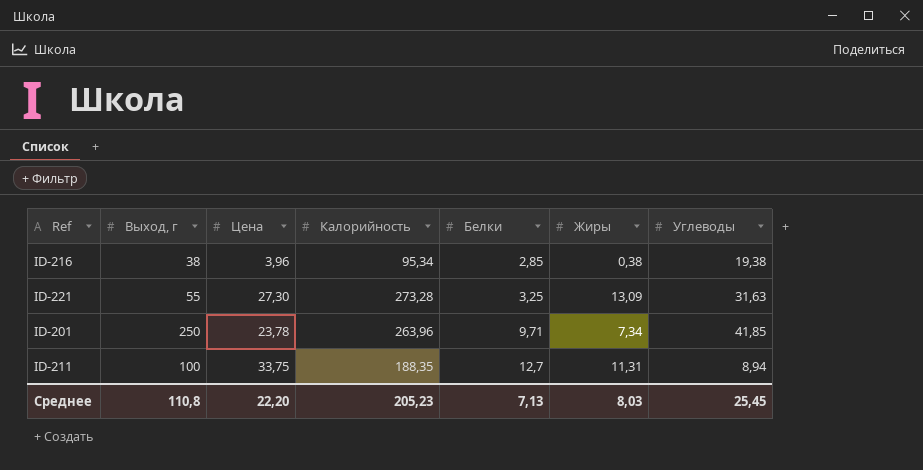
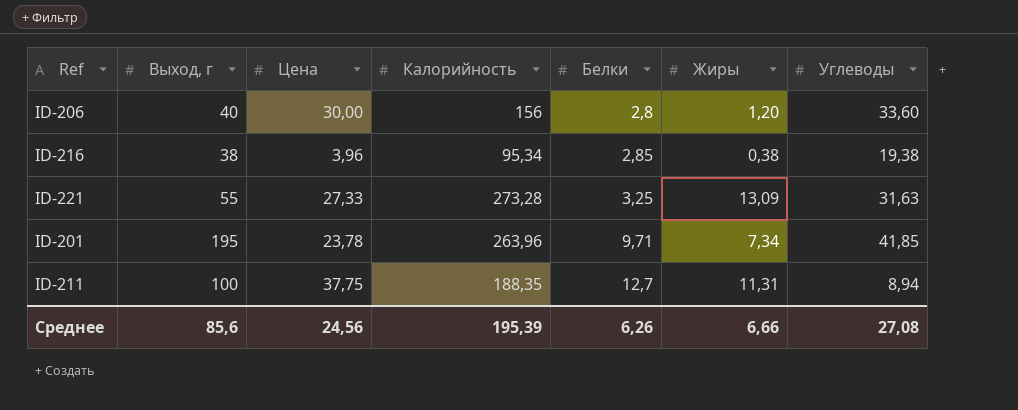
row ID-206: none -> 40 | 30,00 | 156 | 2,8 | 1,20 | 33,60
ID-221 | Цена: 27,30 -> 27,33
ID-201 | Выход, г: 250 -> 195
ID-211 | Цена: 33,75 -> 37,75
Среднее | Выход, г: 110,8 -> 85,6
Среднее | Цена: 22,20 -> 24,56
Среднее | Калорийность: 205,23 -> 195,39
Среднее | Белки: 7,13 -> 6,26
Среднее | Жиры: 8,03 -> 6,66
Среднее | Углеводы: 25,45 -> 27,08

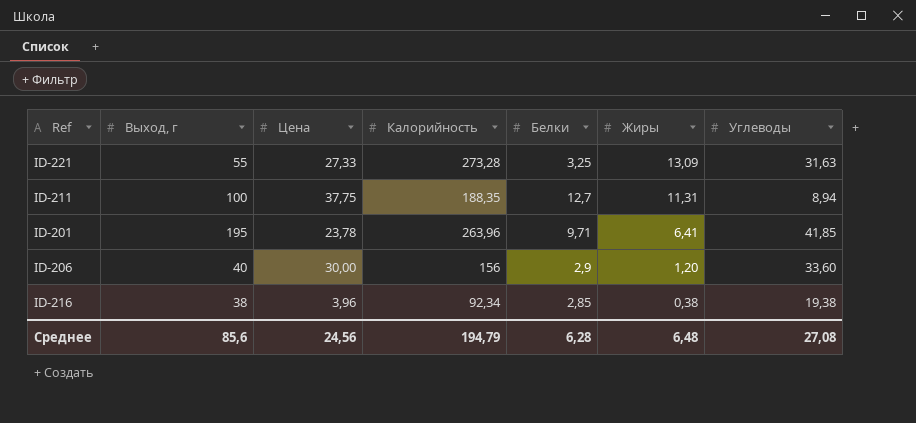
row order: Белки ascending -> Жиры descending
ID-201 | Жиры: 7,34 -> 6,41
ID-206 | Белки: 2,8 -> 2,9
ID-216 | Калорийность: 95,34 -> 92,34
Среднее | Калорийность: 195,39 -> 194,79
Среднее | Белки: 6,26 -> 6,28
Среднее | Жиры: 6,66 -> 6,48

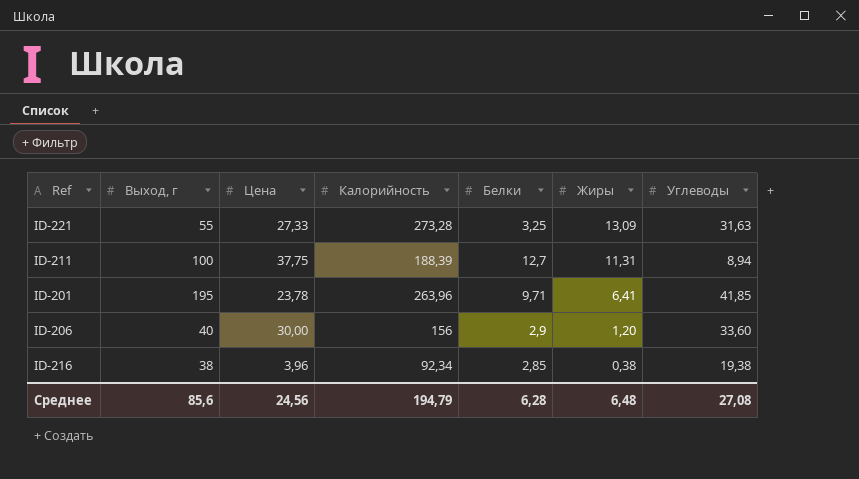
ID-211 | Калорийность: 188,35 -> 188,39

